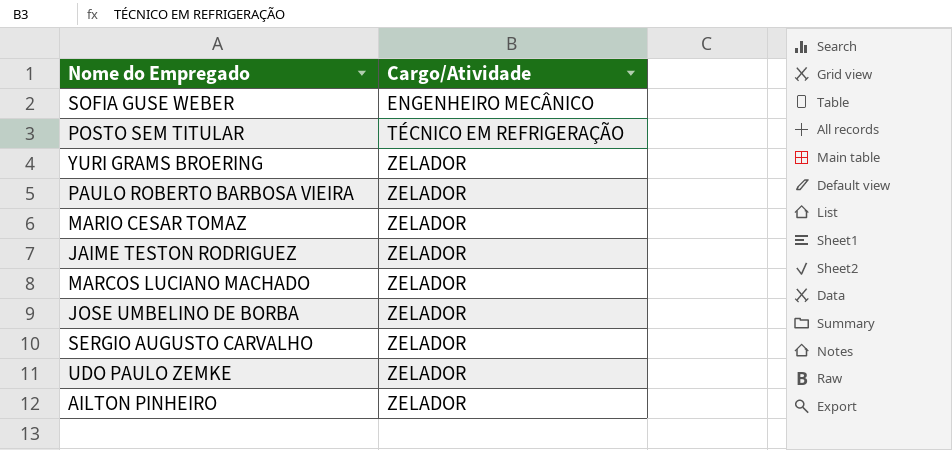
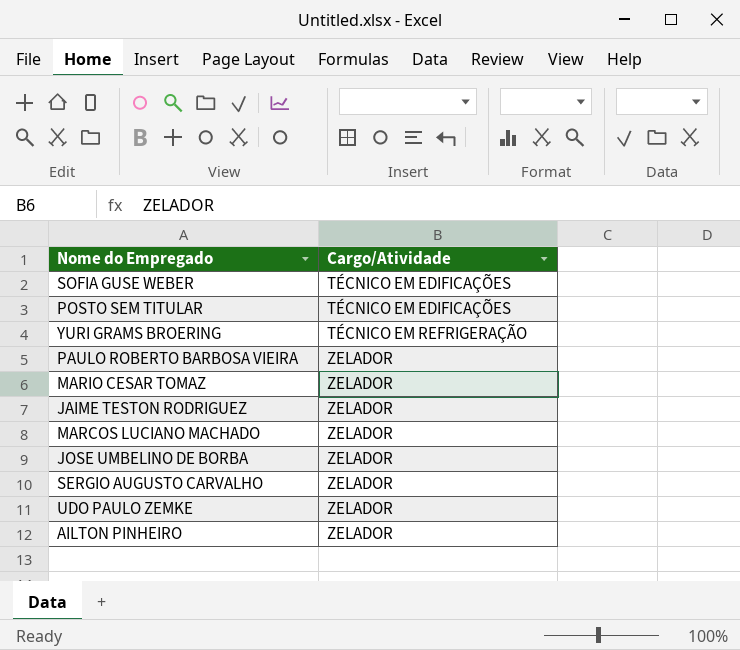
SOFIA GUSE WEBER | Cargo/Atividade: ENGENHEIRO MECÂNICO -> TÉCNICO EM EDIFICAÇÕES
POSTO SEM TITULAR | Cargo/Atividade: TÉCNICO EM REFRIGERAÇÃO -> TÉCNICO EM EDIFICAÇÕES
YURI GRAMS BROERING | Cargo/Atividade: ZELADOR -> TÉCNICO EM REFRIGERAÇÃO

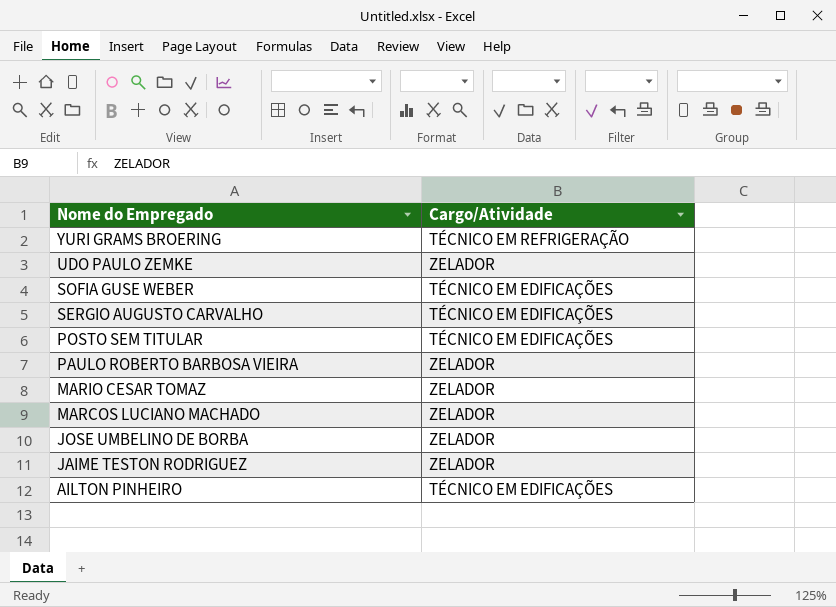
row order: Cargo/Atividade ascending -> Nome do Empregado descending
SERGIO AUGUSTO CARVALHO | Cargo/Atividade: ZELADOR -> TÉCNICO EM EDIFICAÇÕES
AILTON PINHEIRO | Cargo/Atividade: ZELADOR -> TÉCNICO EM EDIFICAÇÕES

